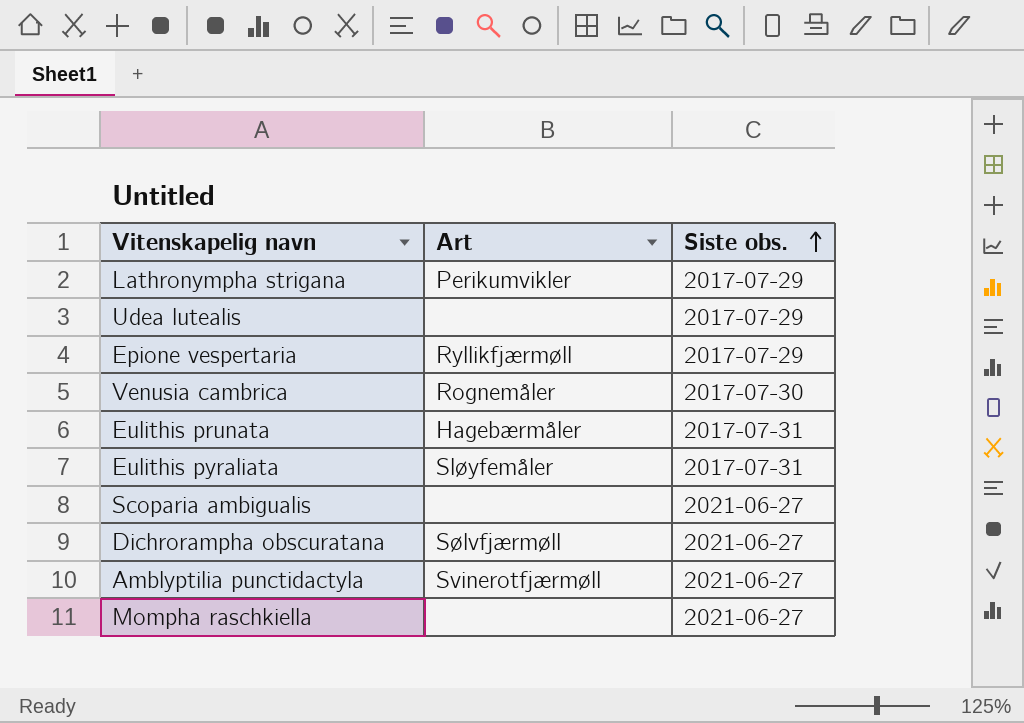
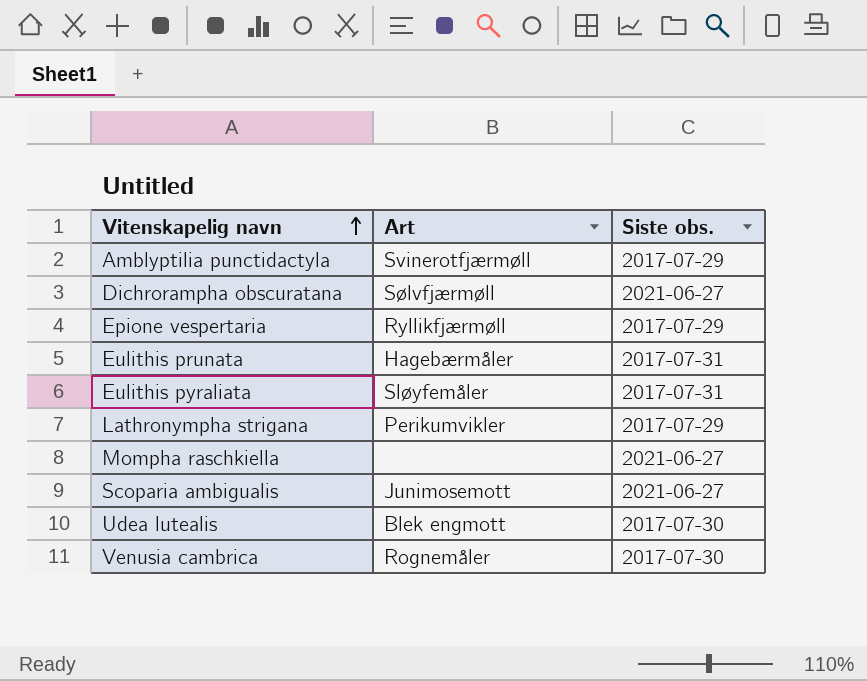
row order: Siste obs. ascending -> Vitenskapelig navn ascending
Amblyptilia punctidactyla | Siste obs.: 2021-06-27 -> 2017-07-29
Scoparia ambigualis | Art: none -> Junimosemott
Udea lutealis | Art: none -> Blek engmott
Udea lutealis | Siste obs.: 2017-07-29 -> 2017-07-30

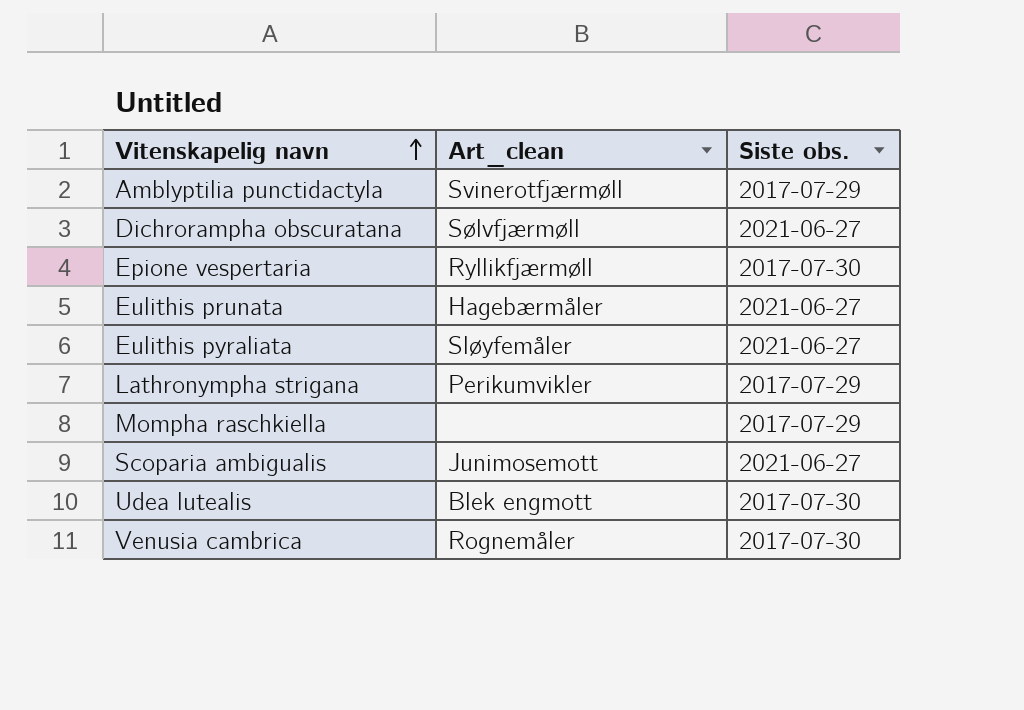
column name: Art -> Art_clean
Epione vespertaria | Siste obs.: 2017-07-29 -> 2017-07-30
Eulithis prunata | Siste obs.: 2017-07-31 -> 2021-06-27
Eulithis pyraliata | Siste obs.: 2017-07-31 -> 2021-06-27
Mompha raschkiella | Siste obs.: 2021-06-27 -> 2017-07-29

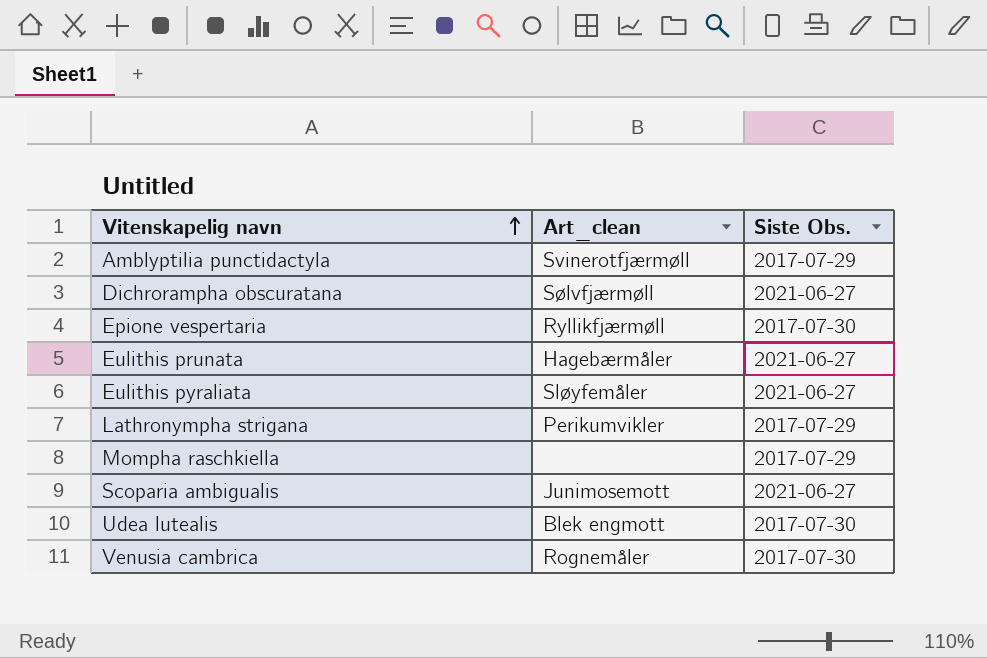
column name: Siste obs. -> Siste Obs.

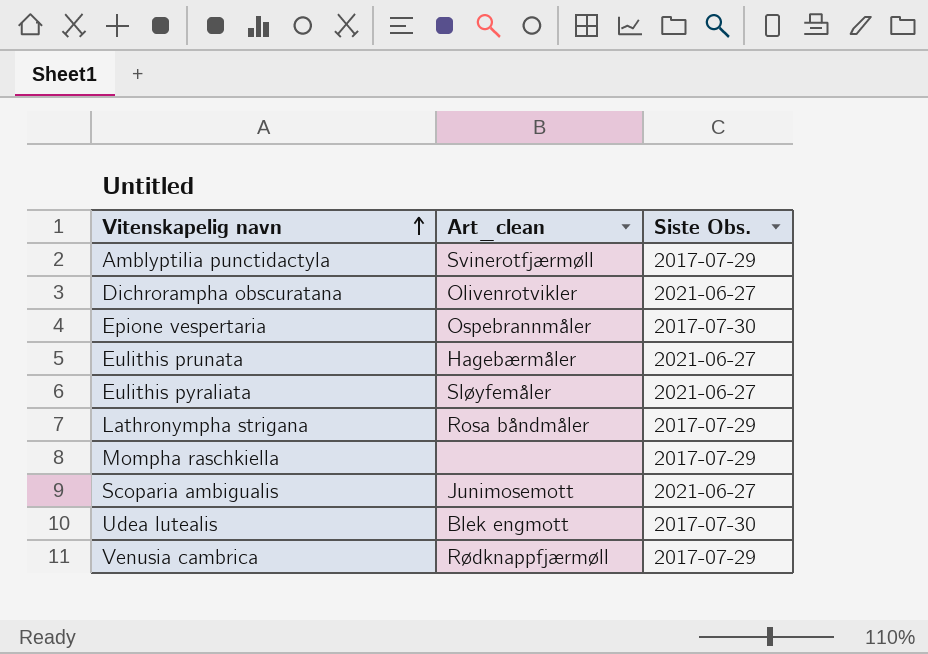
Dichrorampha obscuratana | Art_clean: Sølvfjærmøll -> Olivenrotvikler
Epione vespertaria | Art_clean: Ryllikfjærmøll -> Ospebrannmåler
Lathronympha strigana | Art_clean: Perikumvikler -> Rosa båndmåler
Venusia cambrica | Art_clean: Rognemåler -> Rødknappfjærmøll
Venusia cambrica | Siste Obs.: 2017-07-30 -> 2017-07-29

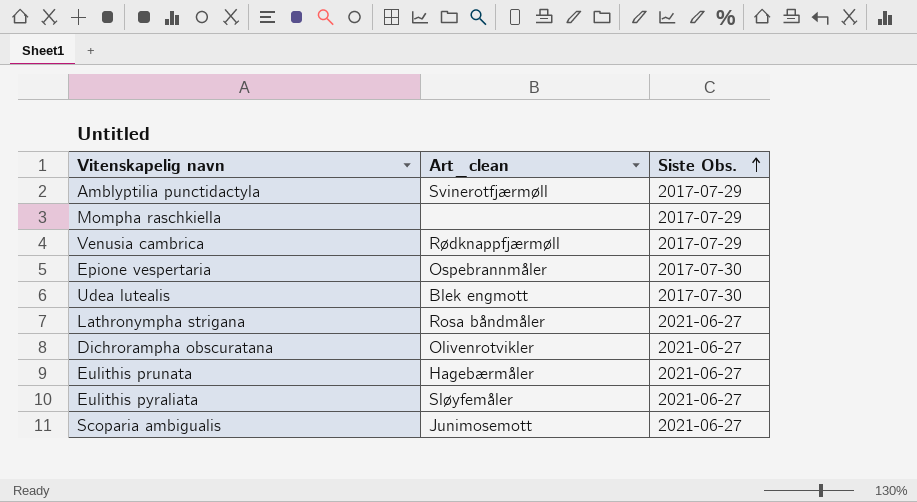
row order: Vitenskapelig navn ascending -> Siste Obs. ascending
Lathronympha strigana | Siste Obs.: 2017-07-29 -> 2021-06-27

